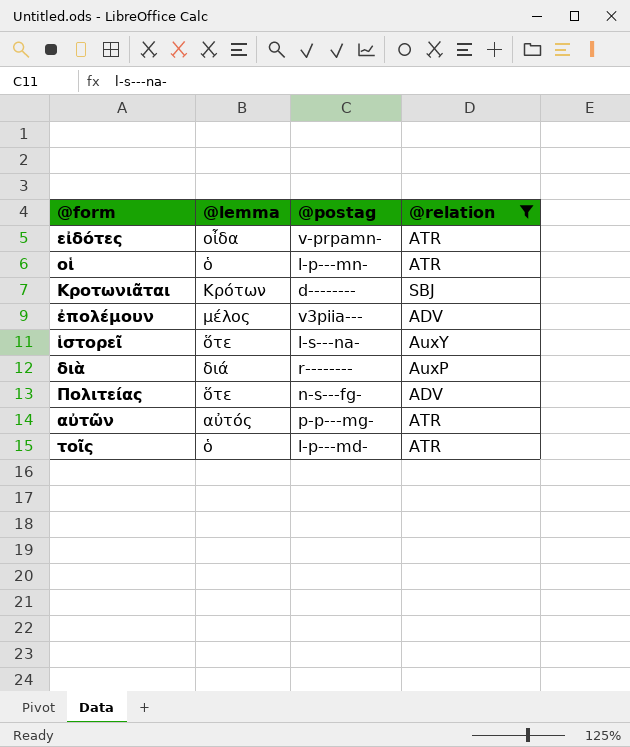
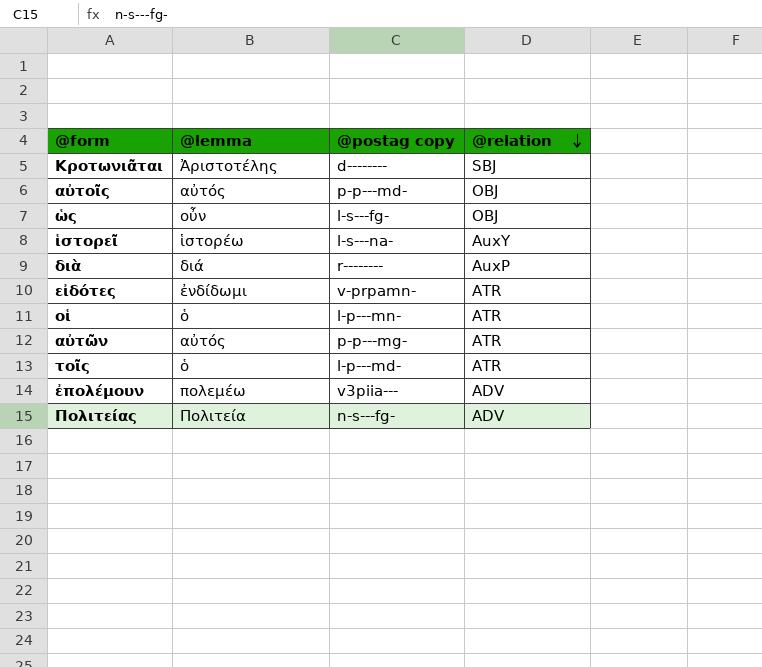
filter: @relation != OBJ -> none
row order: none -> @relation descending
column name: @postag -> @postag copy
Κροτωνιᾶται | @lemma: Κρότων -> Ἀριστοτέλης
ἱστορεῖ | @lemma: ὅτε -> ἱστορέω
εἰδότες | @lemma: οἶδα -> ἐνδίδωμι
ἐπολέμουν | @lemma: μέλος -> πολεμέω
Πολιτείας | @lemma: ὅτε -> Πολιτεία

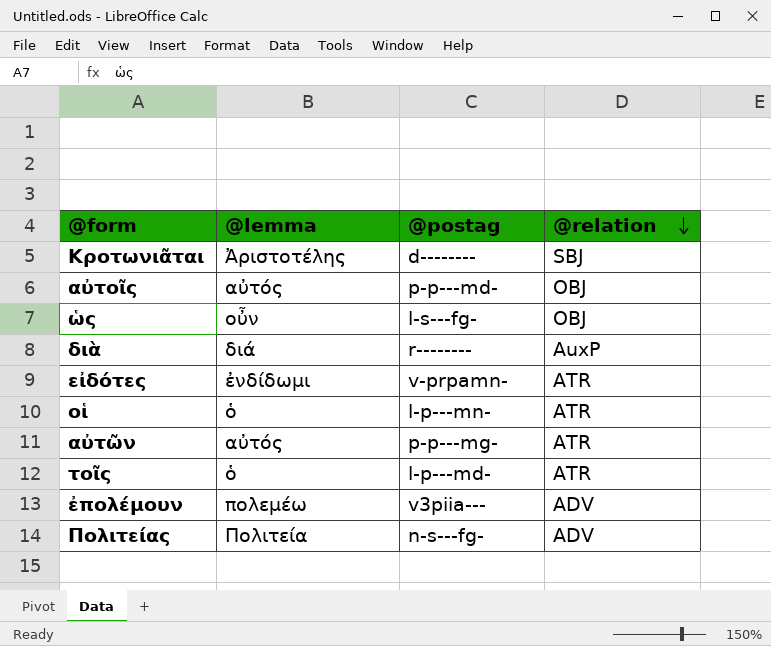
column name: @postag copy -> @postag
row ἱστορεῖ: ἱστορέω | l-s---na- | AuxY -> none

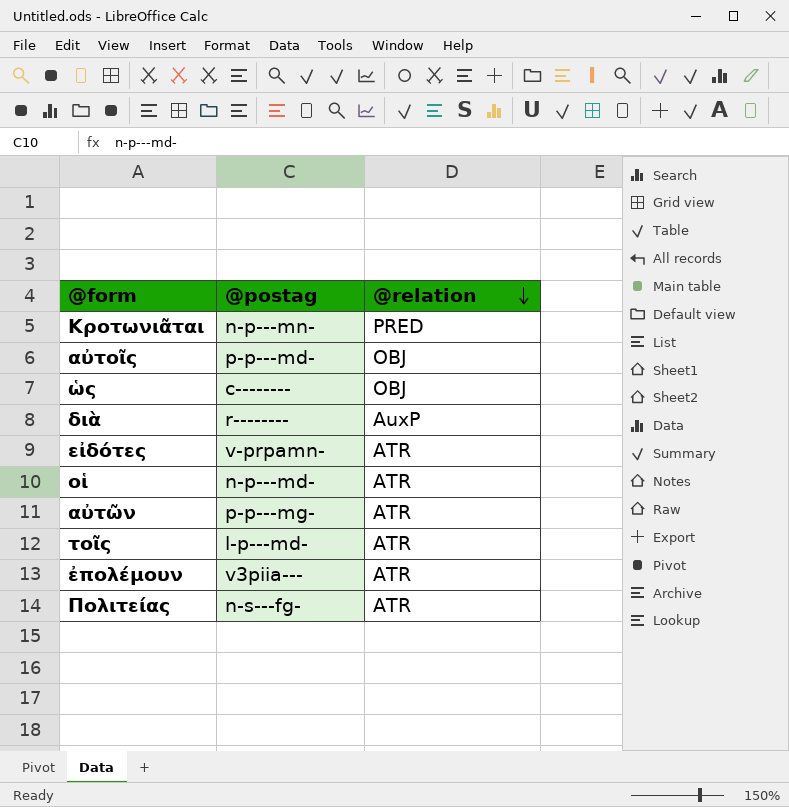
column @lemma | position: 2 -> none
Κροτωνιᾶται | @postag: d-------- -> n-p---mn-
Κροτωνιᾶται | @relation: SBJ -> PRED
ὡς | @postag: l-s---fg- -> c--------
οἱ | @postag: l-p---mn- -> n-p---md-
ἐπολέμουν | @relation: ADV -> ATR
Πολιτείας | @relation: ADV -> ATR

